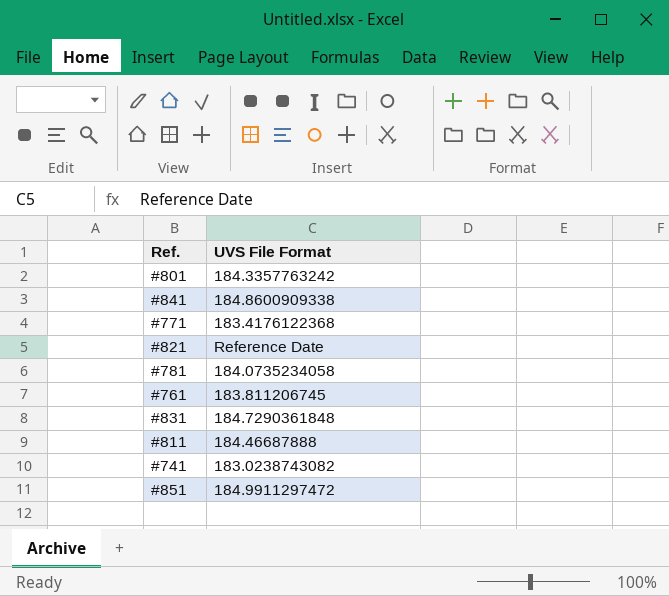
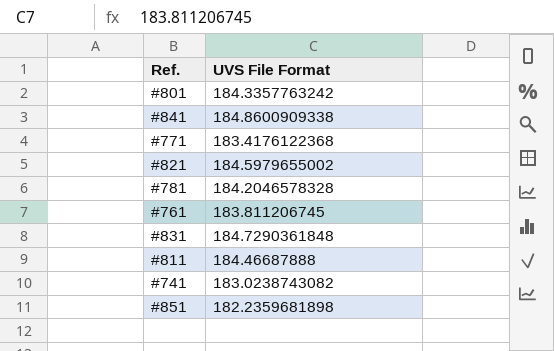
#821 | UVS File Format: Reference Date -> 184.5979655002
#781 | UVS File Format: 184.0735234058 -> 184.2046578328
#851 | UVS File Format: 184.9911297472 -> 182.2359681898

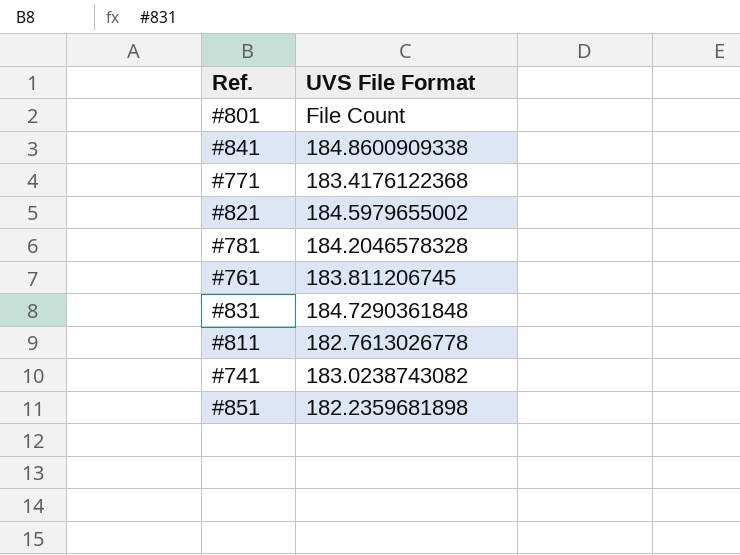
#801 | UVS File Format: 184.3357763242 -> File Count
#811 | UVS File Format: 184.46687888 -> 182.7613026778

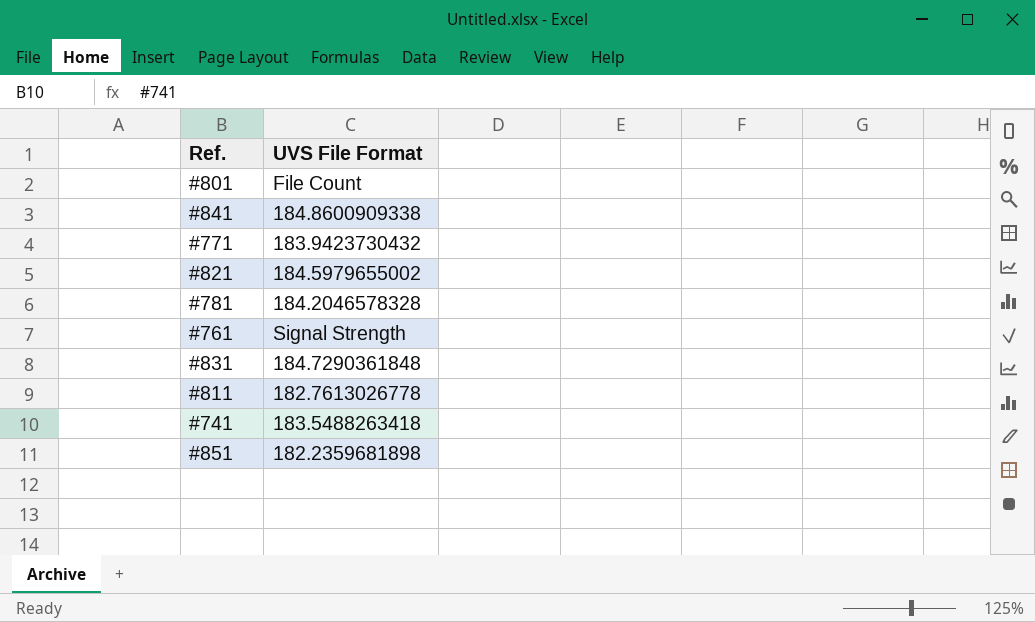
#771 | UVS File Format: 183.4176122368 -> 183.9423730432
#761 | UVS File Format: 183.811206745 -> Signal Strength
#741 | UVS File Format: 183.0238743082 -> 183.5488263418

